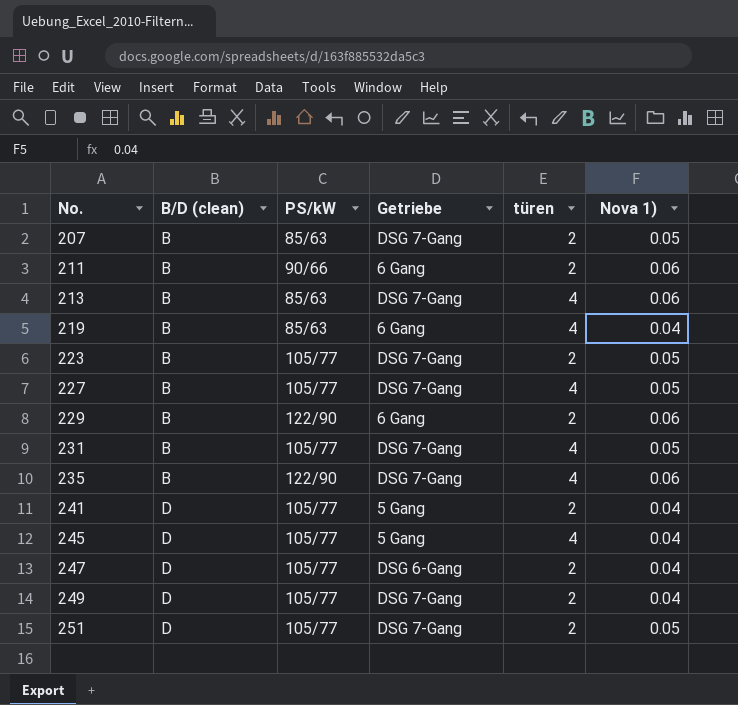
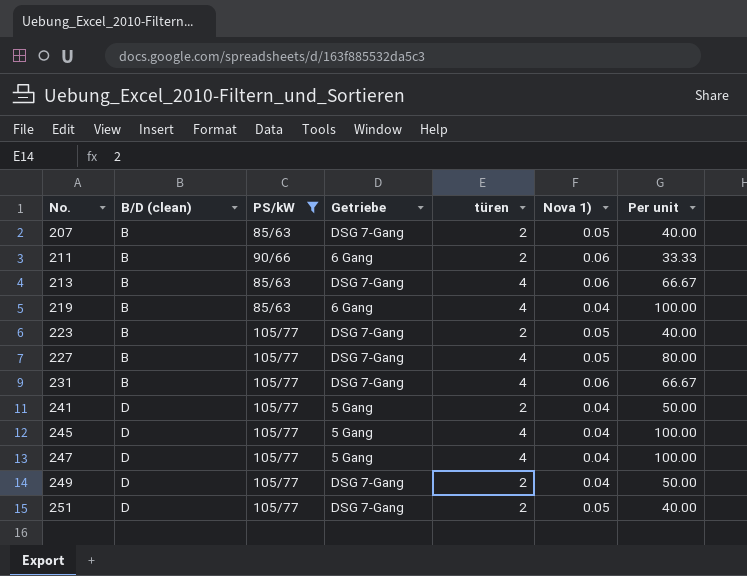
filter: none -> PS/kW != 122/90
column Per unit | formula: none -> [türen] / [Nova 1)]
231 | Nova 1): 0.05 -> 0.06
247 | Getriebe: DSG 6-Gang -> 5 Gang
247 | türen: 2 -> 4

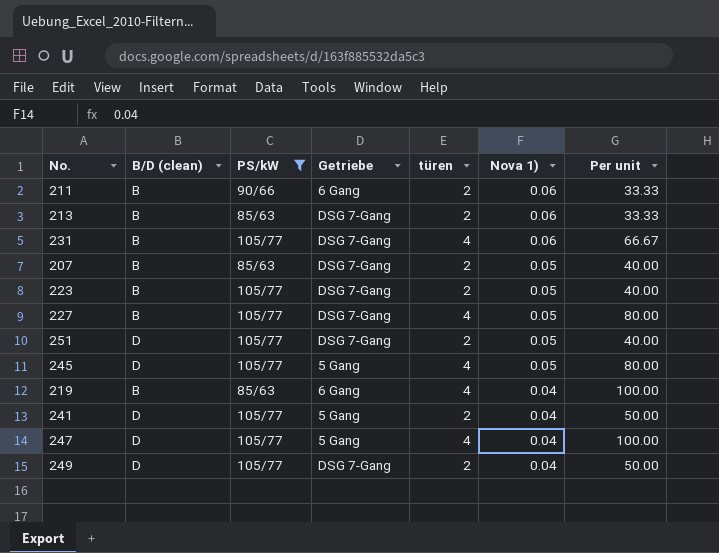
row order: No. ascending -> Nova 1) descending
213 | türen: 4 -> 2
213 | Per unit: 66.67 -> 33.33
245 | Nova 1): 0.04 -> 0.05
245 | Per unit: 100.00 -> 80.00

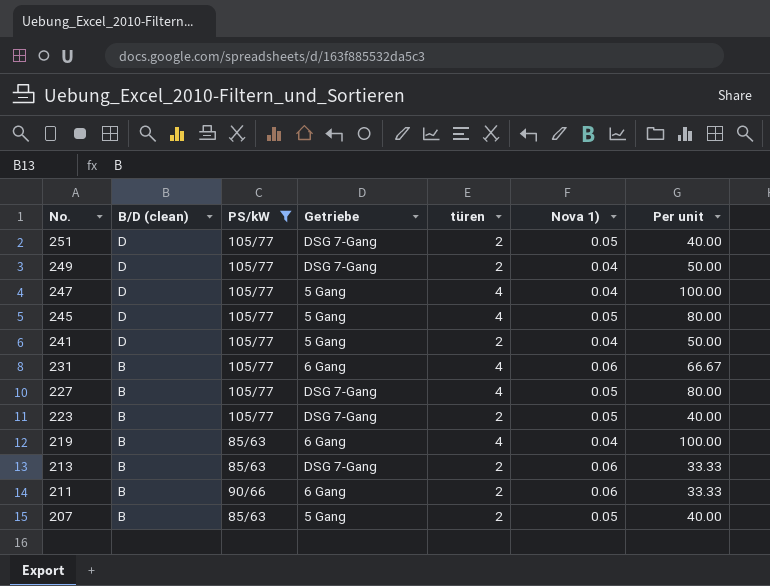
row order: Nova 1) descending -> No. descending
231 | Getriebe: DSG 7-Gang -> 6 Gang
207 | Getriebe: DSG 7-Gang -> 5 Gang

